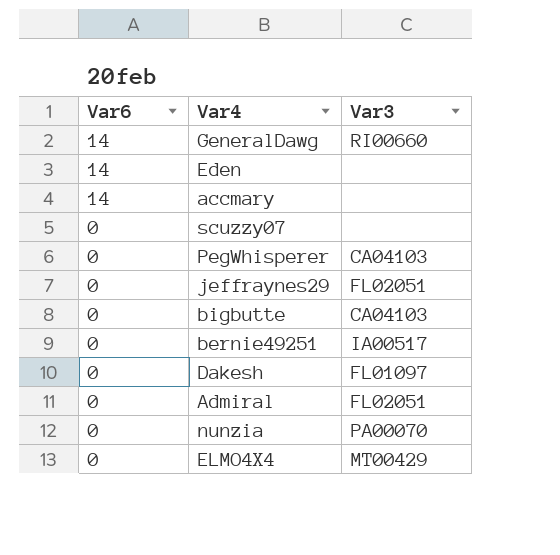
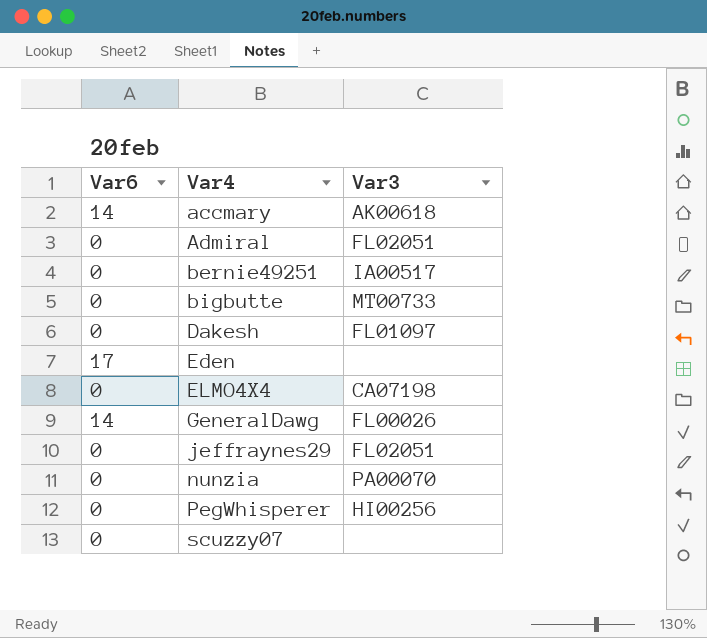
row order: Var6 descending -> Var4 ascending
accmary | Var3: none -> AK00618
bigbutte | Var3: CA04103 -> MT00733
Eden | Var6: 14 -> 17
ELMO4X4 | Var3: MT00429 -> CA07198
GeneralDawg | Var3: RI00660 -> FL00026
PegWhisperer | Var3: CA04103 -> HI00256

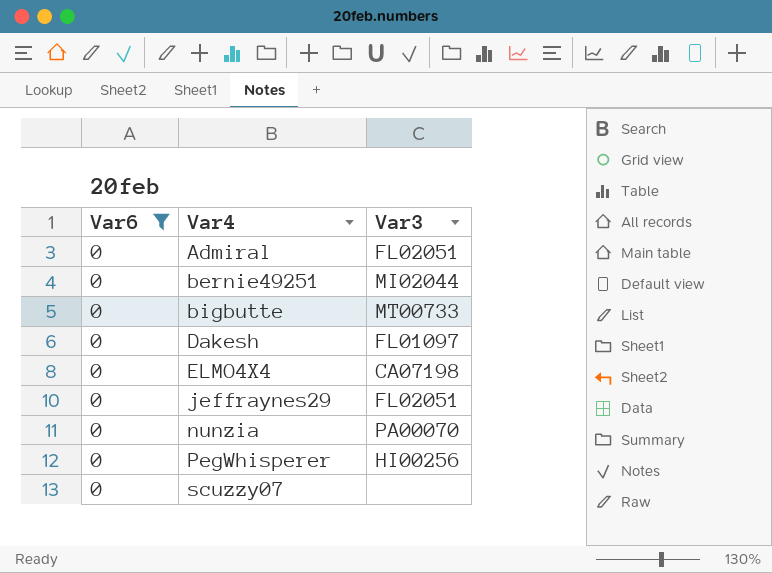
filter: none -> Var6 = 0
bernie49251 | Var3: IA00517 -> MI02044

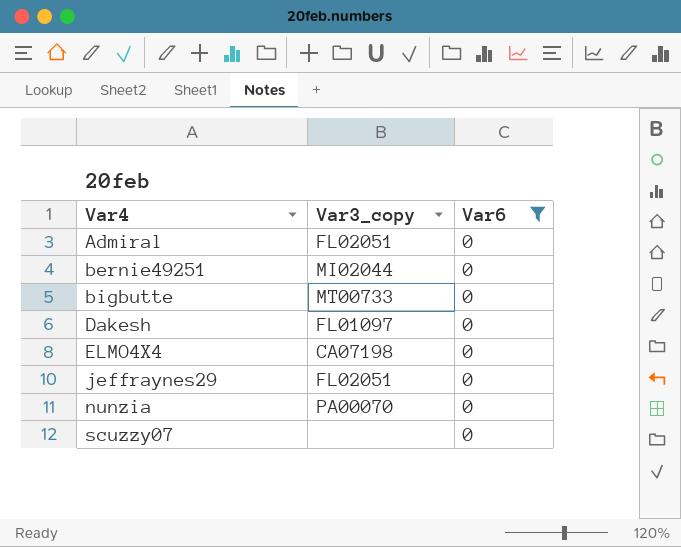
column name: Var3 -> Var3_copy
column Var6 | position: 1 -> 3
row PegWhisperer: 0 | HI00256 -> none

